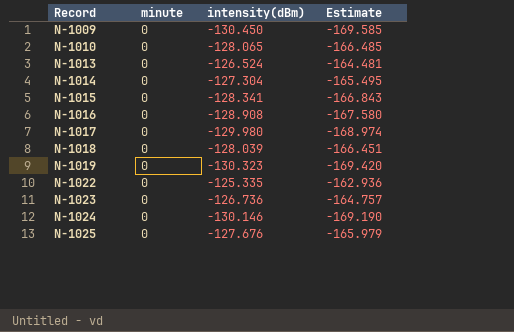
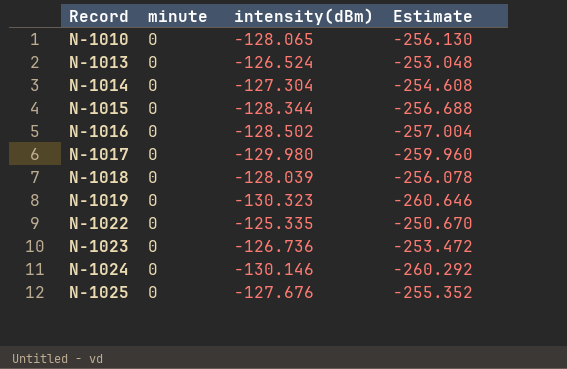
column Estimate | formula: [intensity(dBm)] * 1.3 -> [intensity(dBm)] * 2
row N-1009: 0 | -130.450 | -169.585 -> none
N-1015 | intensity(dBm): -128.341 -> -128.344
N-1016 | intensity(dBm): -128.908 -> -128.502

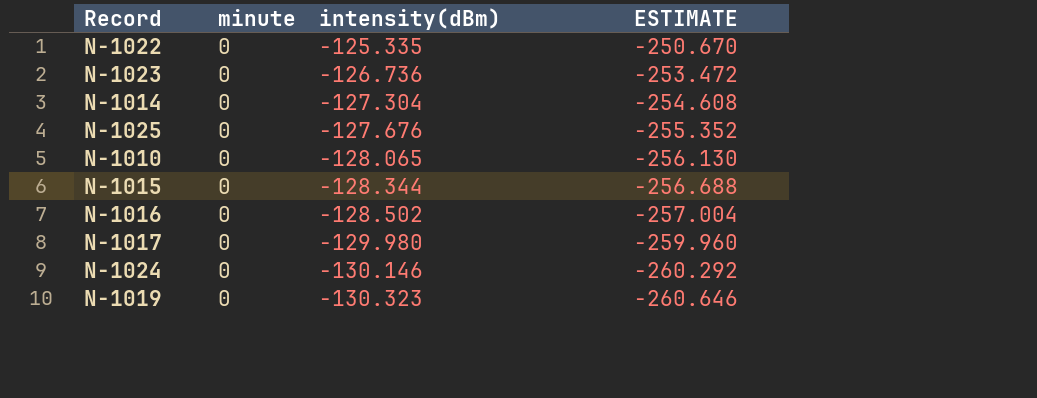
row order: Record ascending -> intensity(dBm) descending
column name: Estimate -> ESTIMATE
row N-1013: 0 | -126.524 | -253.048 -> none
row N-1018: 0 | -128.039 | -256.078 -> none

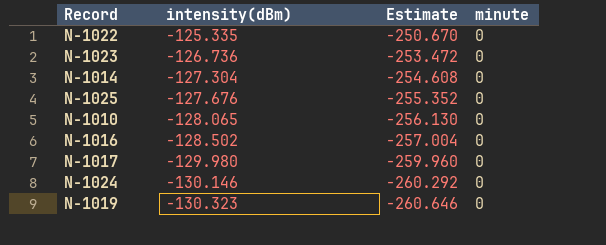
column name: ESTIMATE -> Estimate
column minute | position: 2 -> 4
row N-1015: 0 | -128.344 | -256.688 -> none

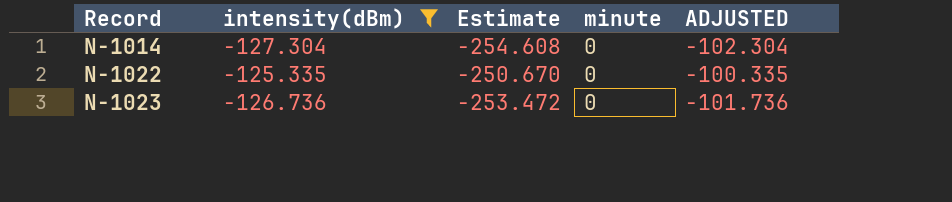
filter: none -> intensity(dBm) >= -127.304
row order: intensity(dBm) descending -> Record ascending
column ADJUSTED | formula: none -> [intensity(dBm)] + 25

